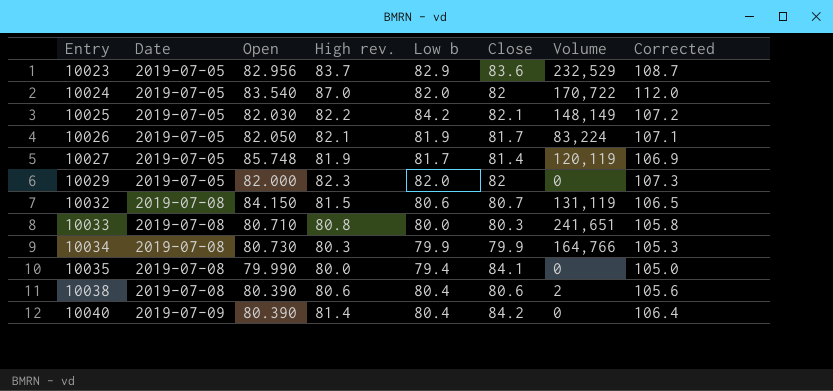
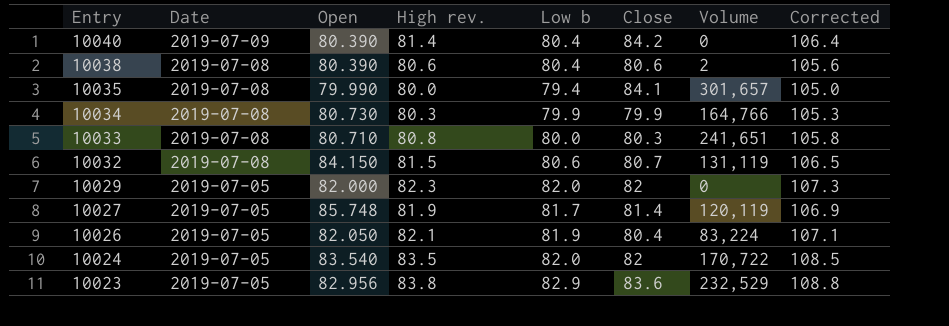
row order: Entry ascending -> Entry descending
row 10025: 2019-07-05 | 82.030 | 82.2 | 84.2 | 82.1 | 148,149 | 107.2 -> none
10035 | Volume: 0 -> 301,657
10026 | Close: 81.7 -> 80.4
10024 | High rev.: 87.0 -> 83.5
10024 | Corrected: 112.0 -> 108.5
10023 | High rev.: 83.7 -> 83.8
10023 | Corrected: 108.7 -> 108.8

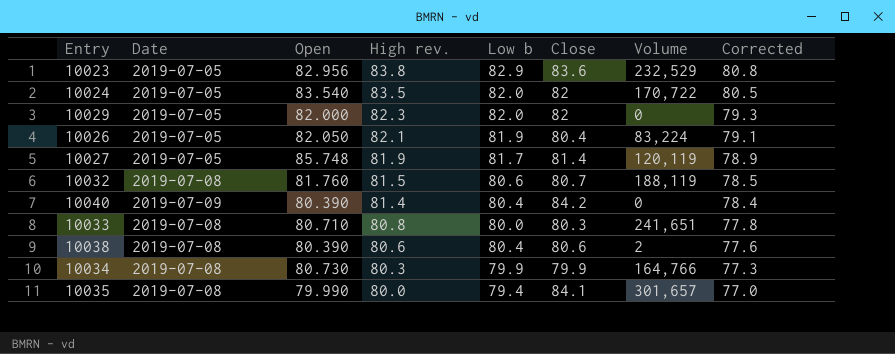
row order: Entry descending -> High rev. descending
column Corrected | formula: [High rev.] + 25 -> [High rev.] - 3
10032 | Open: 84.150 -> 81.760
10032 | Volume: 131,119 -> 188,119

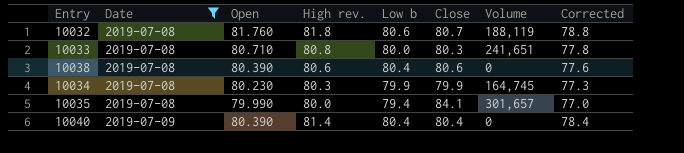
filter: none -> Date != 2019-07-05
row order: High rev. descending -> Date ascending
10032 | High rev.: 81.5 -> 81.8
10032 | Corrected: 78.5 -> 78.8
10038 | Volume: 2 -> 0
10034 | Open: 80.730 -> 80.230
10034 | Volume: 164,766 -> 164,745
10040 | Close: 84.2 -> 80.4

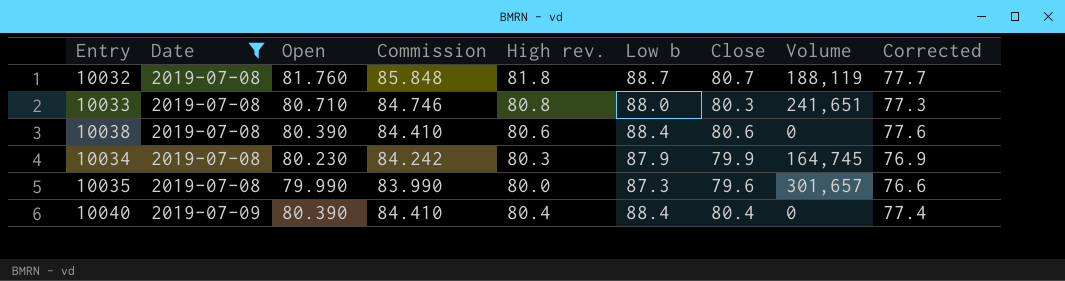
column Commission | formula: none -> [Open] * 1.05
column Corrected | formula: [High rev.] - 3 -> [Close] - 3
10032 | Low b: 80.6 -> 88.7
10033 | Low b: 80.0 -> 88.0
10038 | Low b: 80.4 -> 88.4
10034 | Low b: 79.9 -> 87.9
10035 | Low b: 79.4 -> 87.3
10035 | Close: 84.1 -> 79.6
10040 | High rev.: 81.4 -> 80.4
10040 | Low b: 80.4 -> 88.4

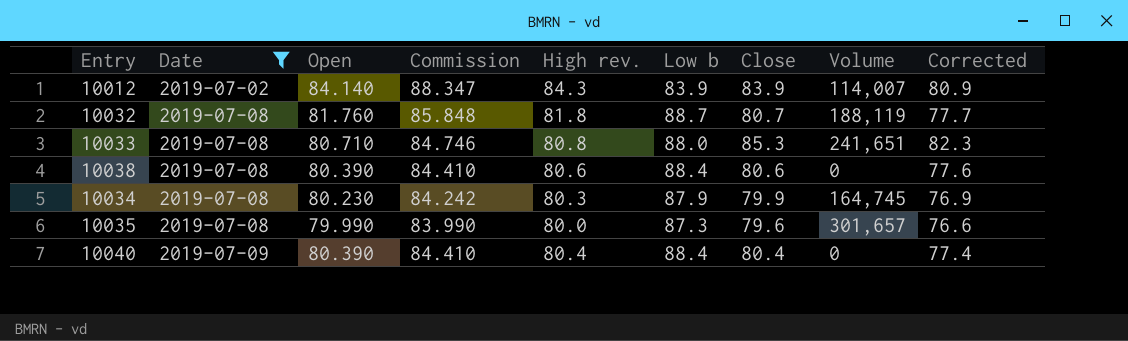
row 10012: none -> 2019-07-02 | 84.140 | 88.347 | 84.3 | 83.9 | 83.9 | 114,007 | 80.9
10033 | Close: 80.3 -> 85.3
10033 | Corrected: 77.3 -> 82.3

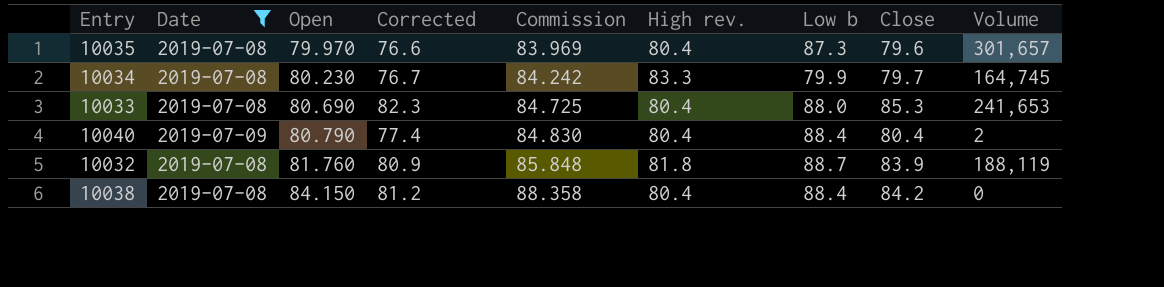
row order: Date ascending -> Open ascending
column Corrected | position: 9 -> 4
row 10012: 2019-07-02 | 84.140 | 88.347 | 84.3 | 83.9 | 83.9 | 114,007 | 80.9 -> none
10035 | Open: 79.990 -> 79.970
10035 | Commission: 83.990 -> 83.969
10035 | High rev.: 80.0 -> 80.4
10034 | Corrected: 76.9 -> 76.7
10034 | High rev.: 80.3 -> 83.3
10034 | Low b: 87.9 -> 79.9
10034 | Close: 79.9 -> 79.7
10033 | Open: 80.710 -> 80.690
10033 | Commission: 84.746 -> 84.725
10033 | High rev.: 80.8 -> 80.4
10033 | Volume: 241,651 -> 241,653
10040 | Open: 80.390 -> 80.790
10040 | Commission: 84.410 -> 84.830
10040 | Volume: 0 -> 2
10032 | Corrected: 77.7 -> 80.9
10032 | Close: 80.7 -> 83.9
10038 | Open: 80.390 -> 84.150
10038 | Corrected: 77.6 -> 81.2
10038 | Commission: 84.410 -> 88.358
10038 | High rev.: 80.6 -> 80.4
10038 | Close: 80.6 -> 84.2

